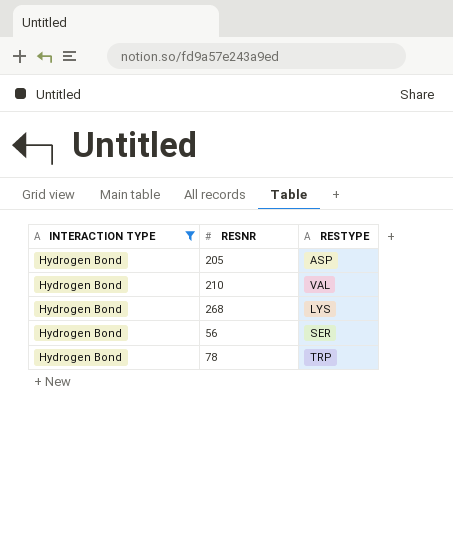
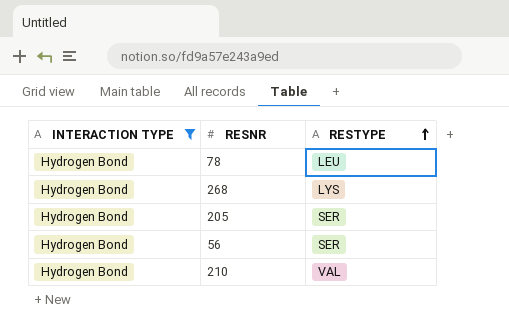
row order: none -> RESTYPE ascending
78 | RESTYPE: TRP -> LEU
205 | RESTYPE: ASP -> SER

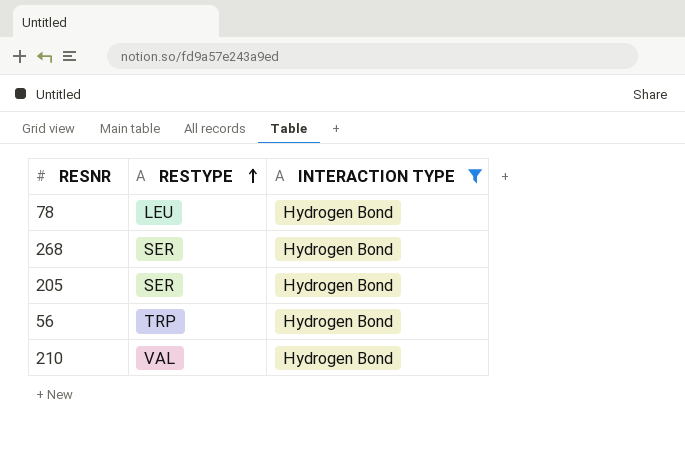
column INTERACTION TYPE | position: 1 -> 3
268 | RESTYPE: LYS -> SER
56 | RESTYPE: SER -> TRP

